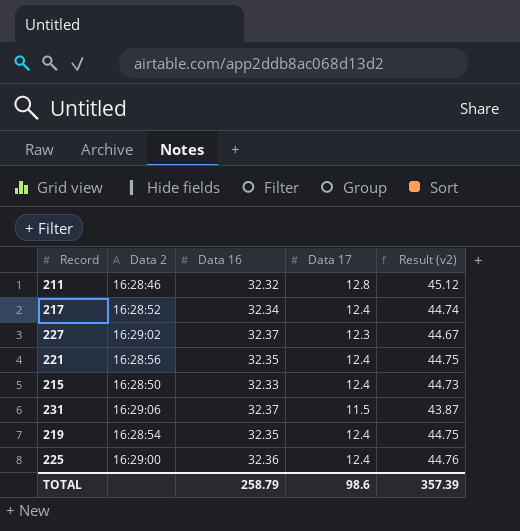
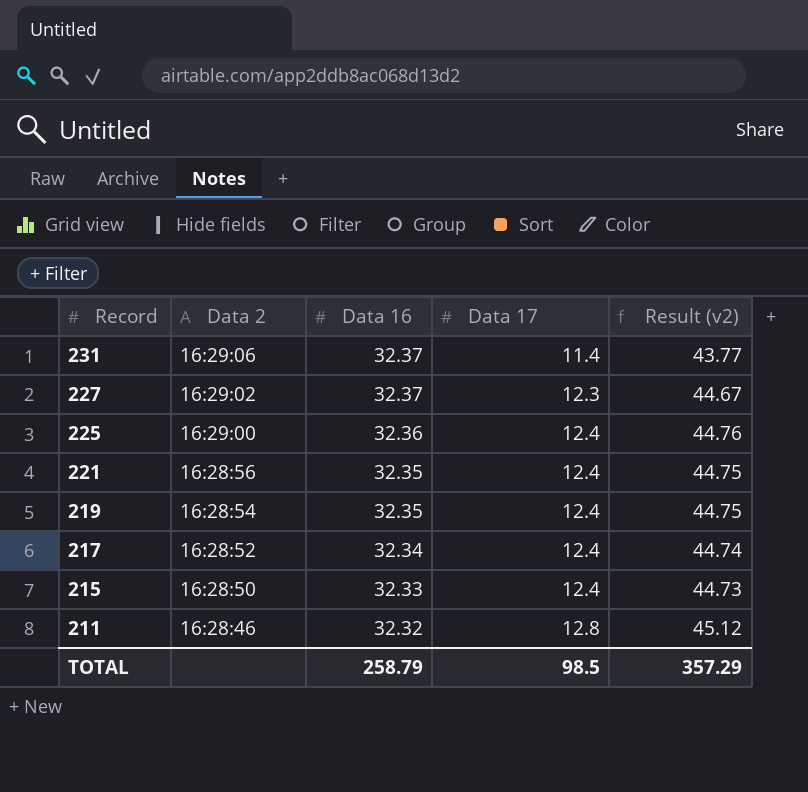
row order: none -> Record descending
231 | Data 17: 11.5 -> 11.4
231 | Result (v2): 43.87 -> 43.77
TOTAL | Data 17: 98.6 -> 98.5
TOTAL | Result (v2): 357.39 -> 357.29

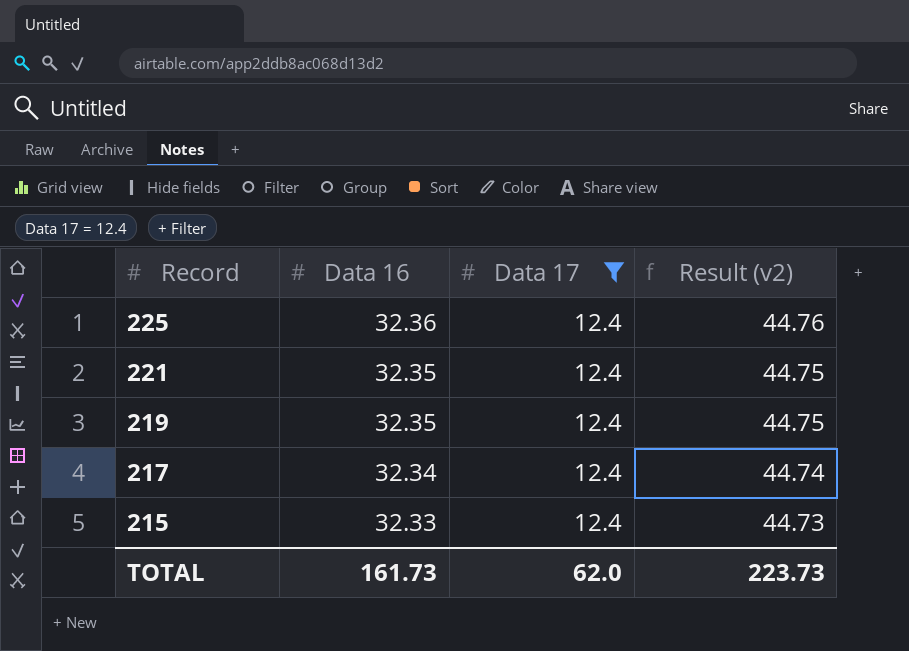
filter: none -> Data 17 = 12.4
column Data 2 | position: 2 -> none
TOTAL | Data 16: 258.79 -> 161.73
TOTAL | Data 17: 98.5 -> 62.0
TOTAL | Result (v2): 357.29 -> 223.73

